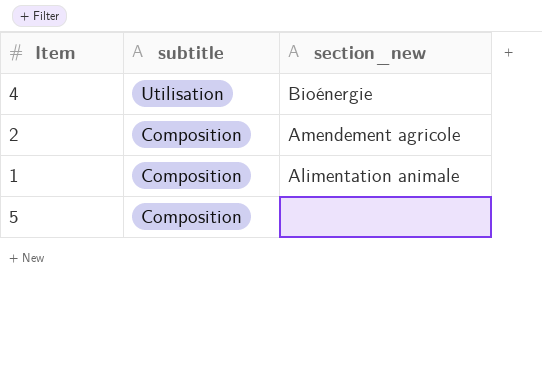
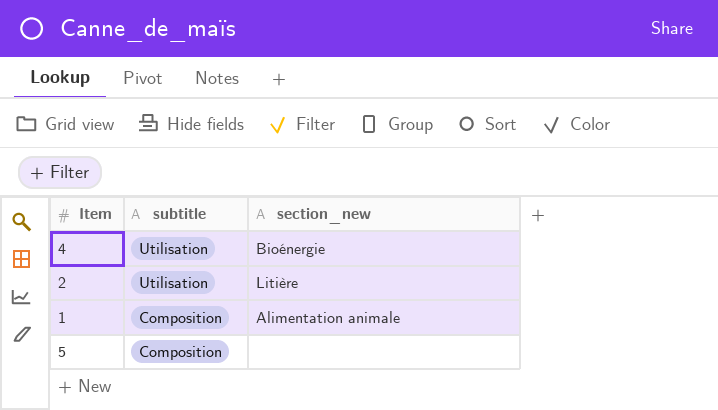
2 | subtitle: Composition -> Utilisation
2 | section_new: Amendement agricole -> Litière

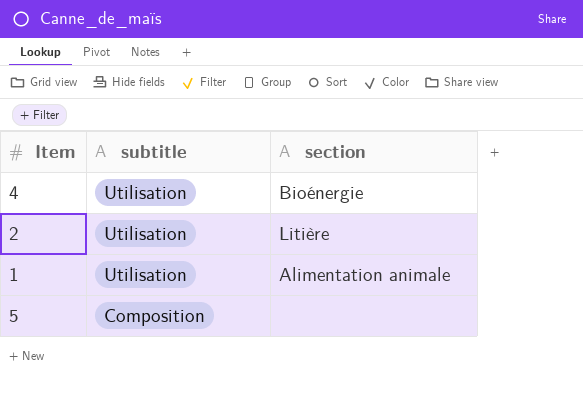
column name: section_new -> section
1 | subtitle: Composition -> Utilisation

